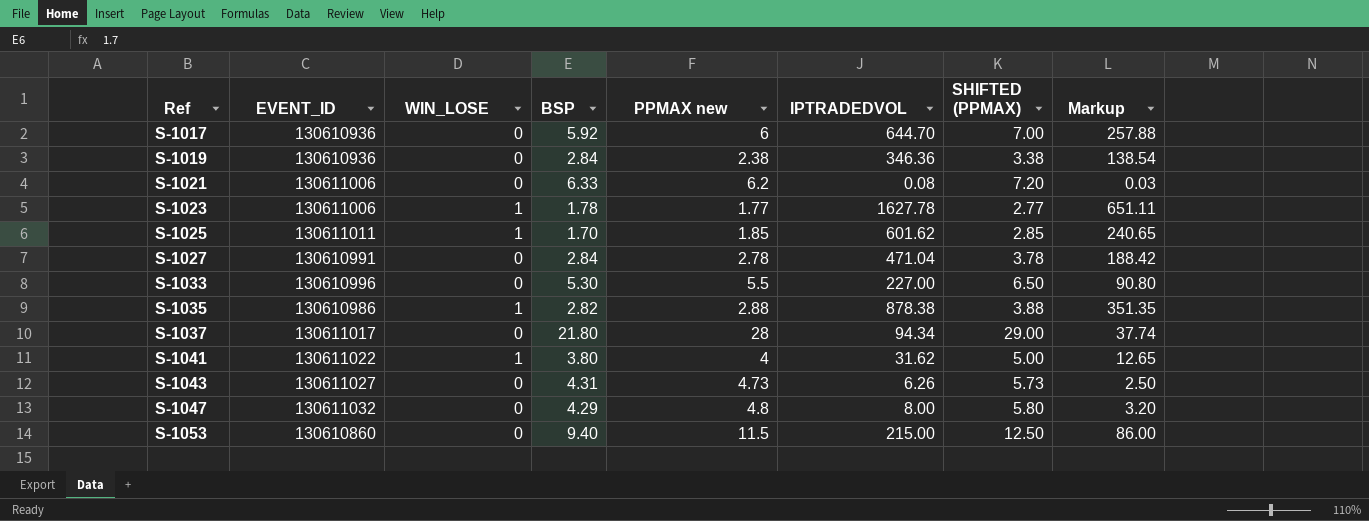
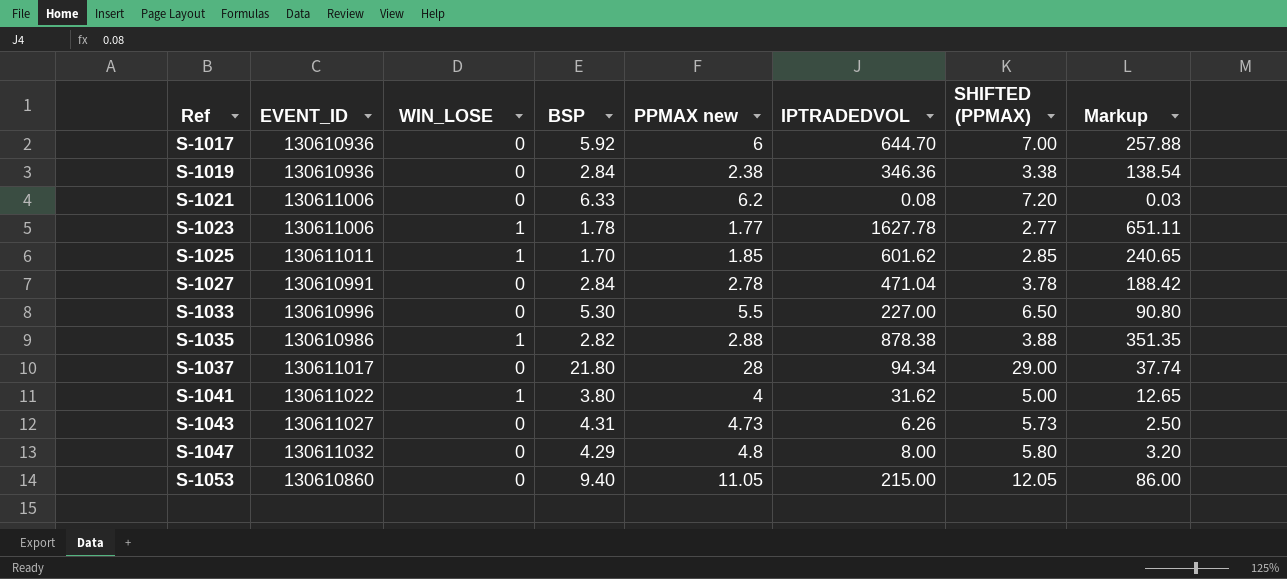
S-1053 | PPMAX new: 11.5 -> 11.05
S-1053 | SHIFTED (PPMAX): 12.50 -> 12.05

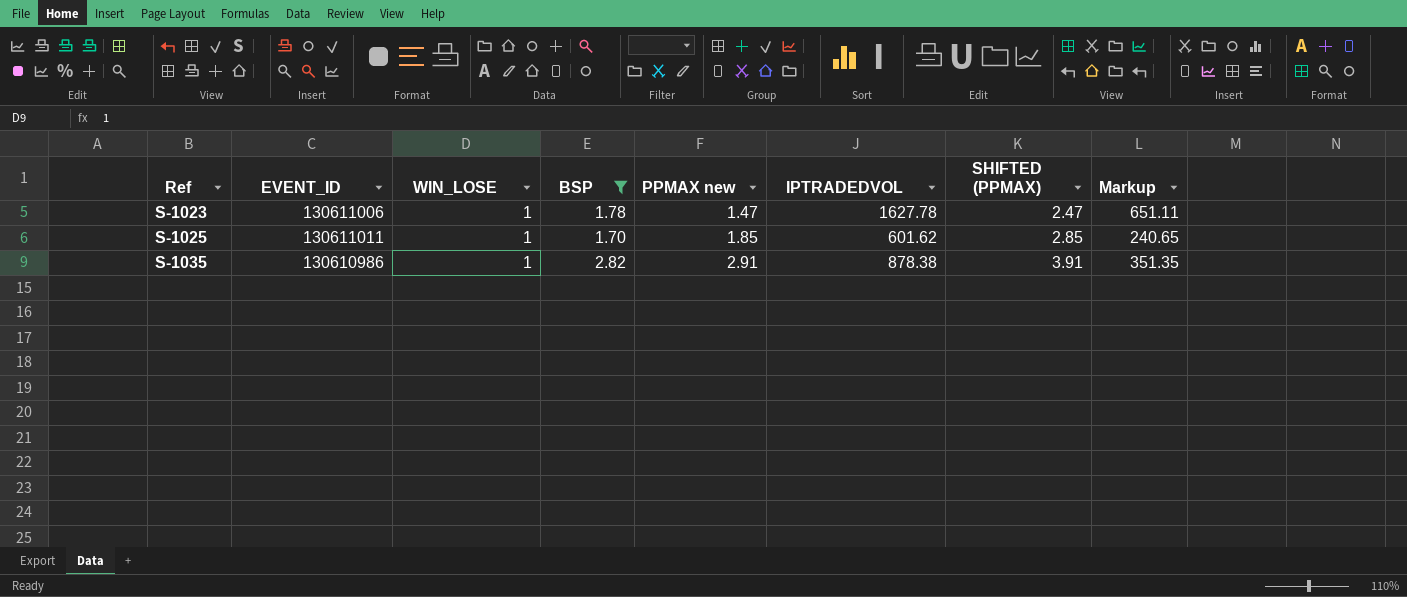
filter: none -> BSP <= 2.82
S-1023 | PPMAX new: 1.77 -> 1.47
S-1023 | SHIFTED (PPMAX): 2.77 -> 2.47
S-1035 | PPMAX new: 2.88 -> 2.91
S-1035 | SHIFTED (PPMAX): 3.88 -> 3.91

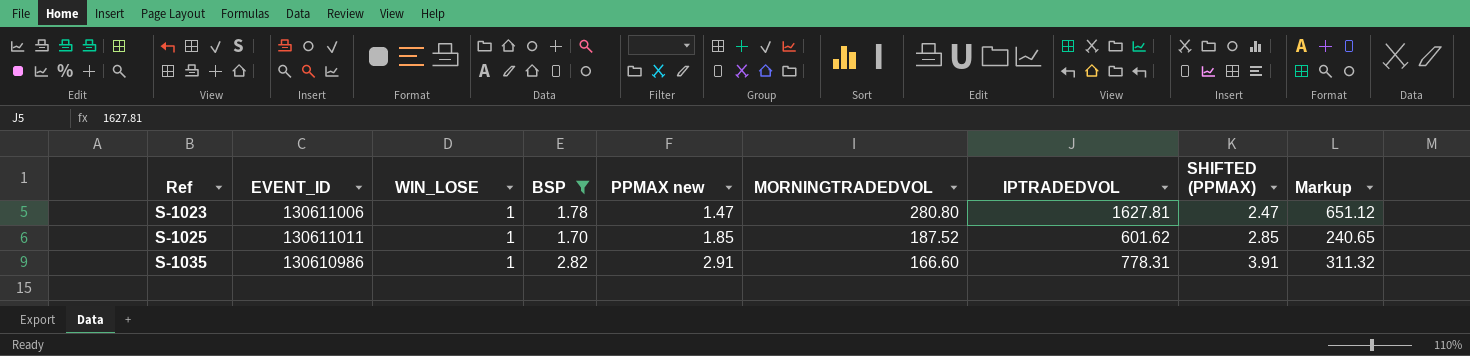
column MORNINGTRADEDVOL | position: none -> 6
S-1023 | IPTRADEDVOL: 1627.78 -> 1627.81
S-1023 | Markup: 651.11 -> 651.12
S-1035 | IPTRADEDVOL: 878.38 -> 778.31
S-1035 | Markup: 351.35 -> 311.32

